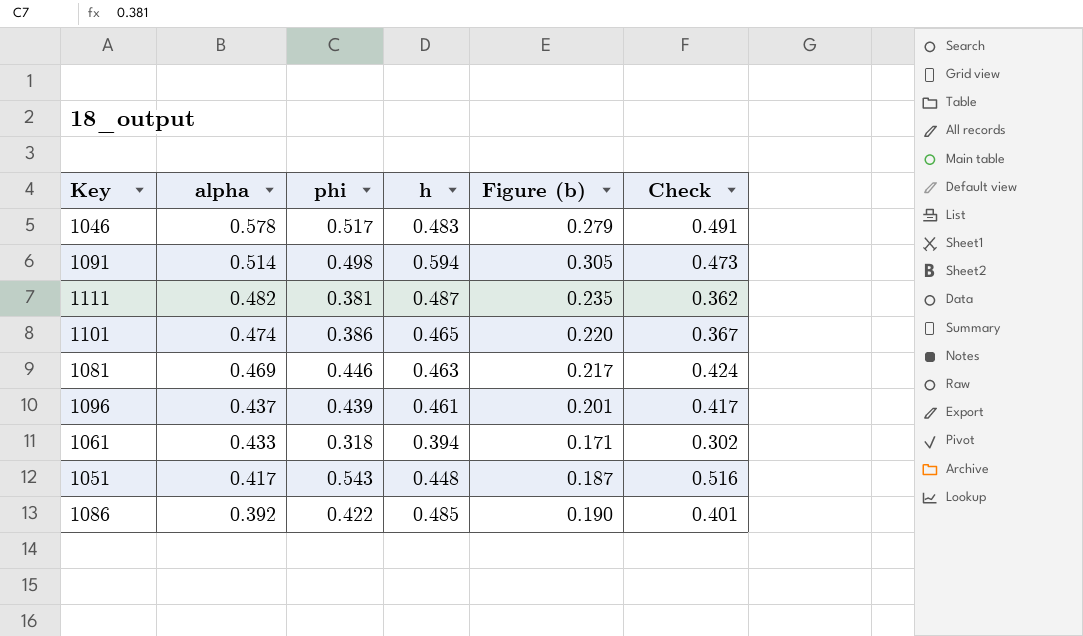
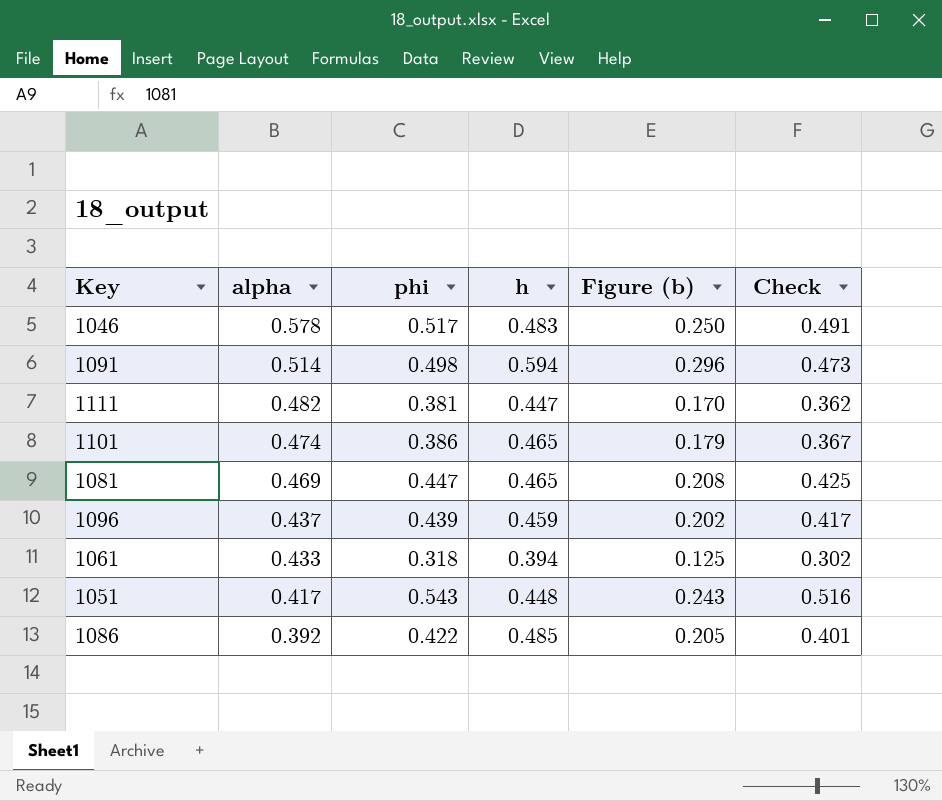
column Figure (b) | formula: [alpha] * [h] -> [phi] * [h]
1111 | h: 0.487 -> 0.447
1081 | phi: 0.446 -> 0.447
1081 | h: 0.463 -> 0.465
1081 | Check: 0.424 -> 0.425
1096 | h: 0.461 -> 0.459

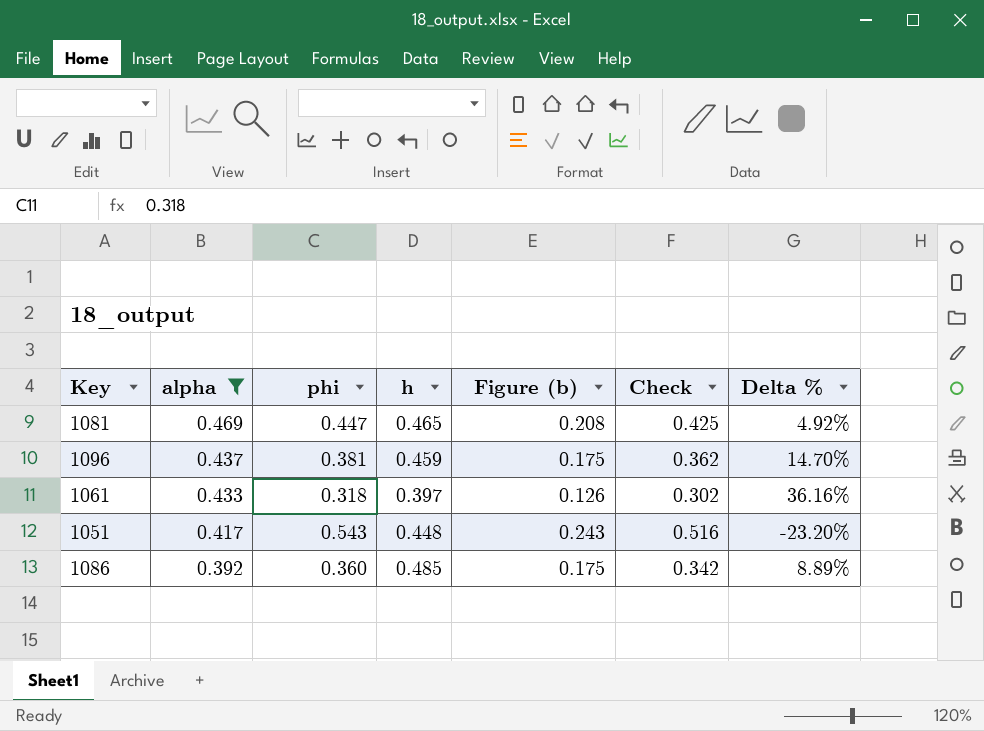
filter: none -> alpha <= 0.469
column Delta % | formula: none -> ([alpha] - [phi]) / [phi]
1096 | phi: 0.439 -> 0.381
1096 | Figure (b): 0.202 -> 0.175
1096 | Check: 0.417 -> 0.362
1061 | h: 0.394 -> 0.397
1061 | Figure (b): 0.125 -> 0.126
1086 | phi: 0.422 -> 0.360
1086 | Figure (b): 0.205 -> 0.175
1086 | Check: 0.401 -> 0.342

